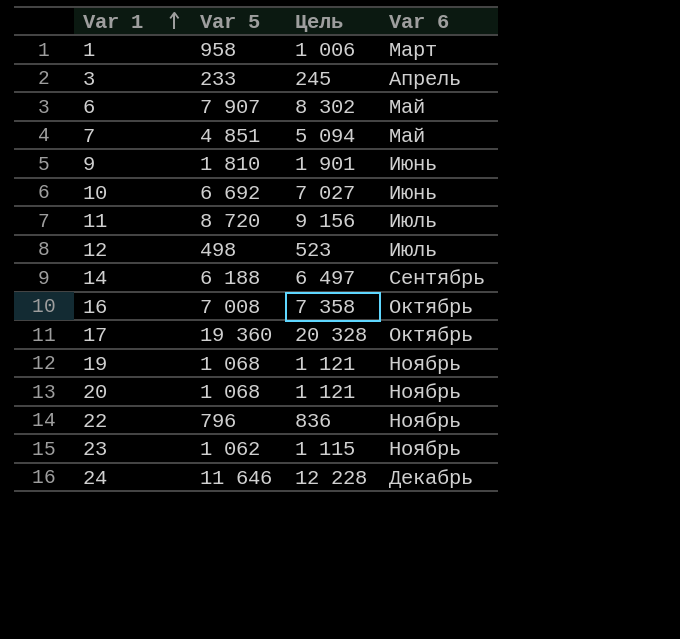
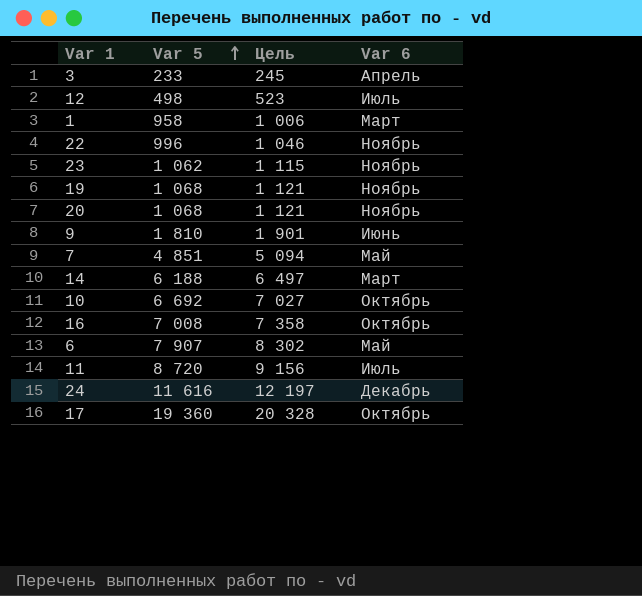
row order: Var 1 ascending -> Var 5 ascending
22 | Var 5: 796 -> 996
22 | Цель: 836 -> 1 046
14 | Var 6: Сентябрь -> Март
10 | Var 6: Июнь -> Октябрь
24 | Var 5: 11 646 -> 11 616
24 | Цель: 12 228 -> 12 197

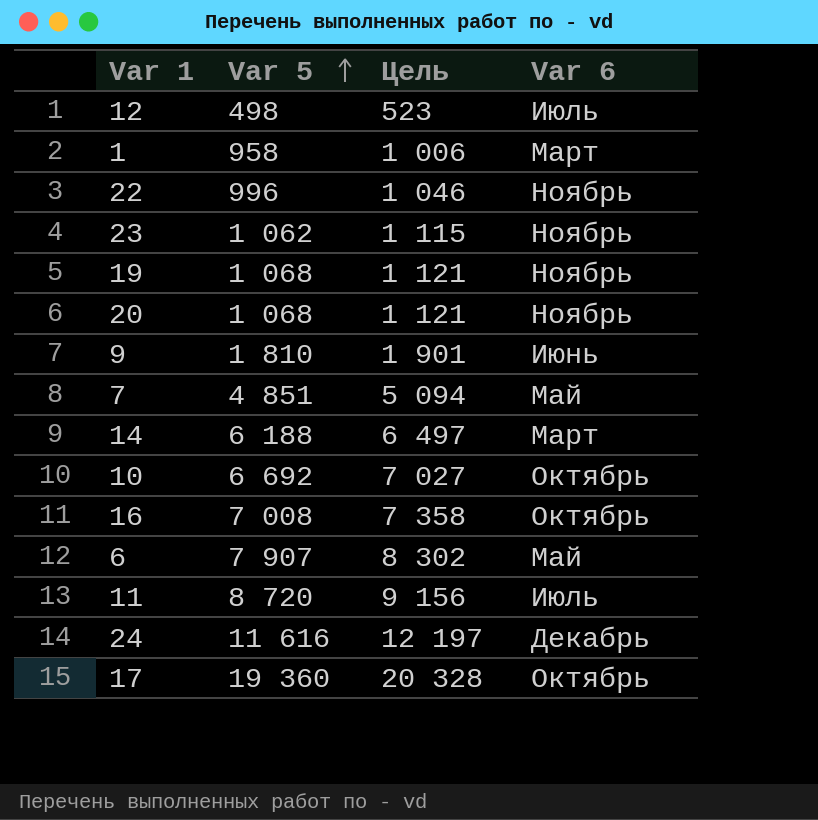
row 3: 233 | 245 | Апрель -> none

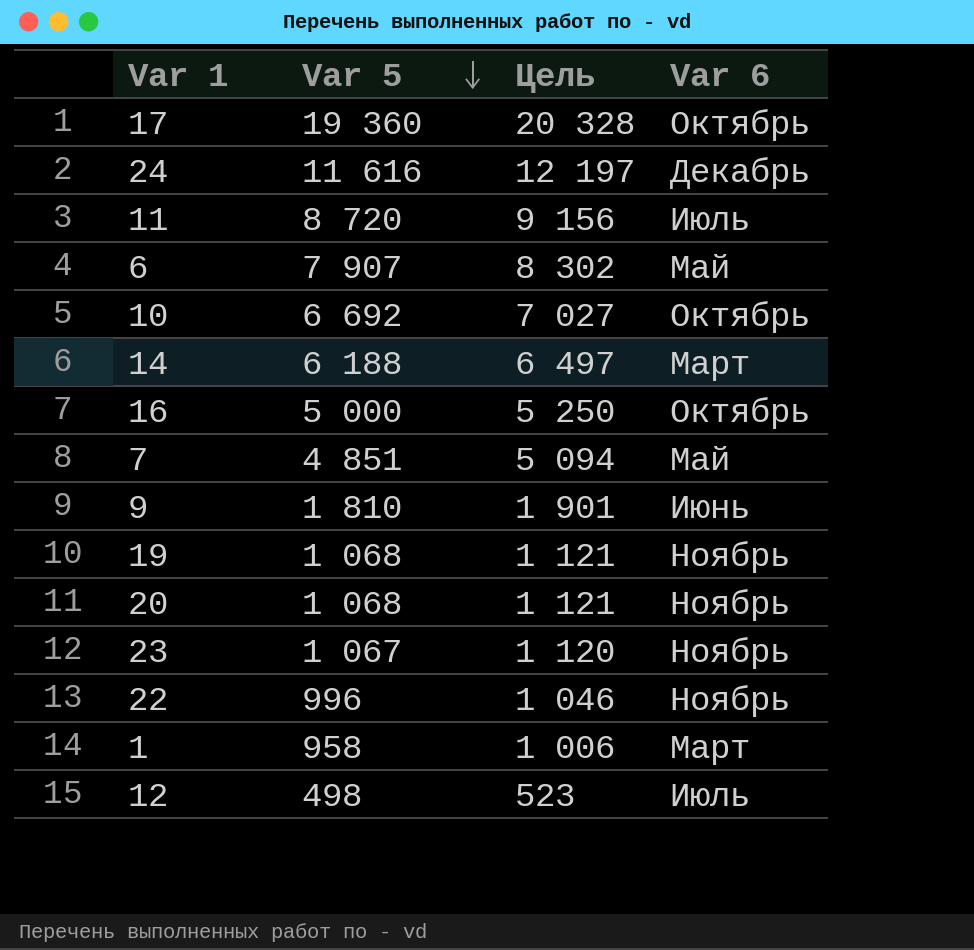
row order: Var 5 ascending -> Var 5 descending
16 | Var 5: 7 008 -> 5 000
16 | Цель: 7 358 -> 5 250
23 | Var 5: 1 062 -> 1 067
23 | Цель: 1 115 -> 1 120

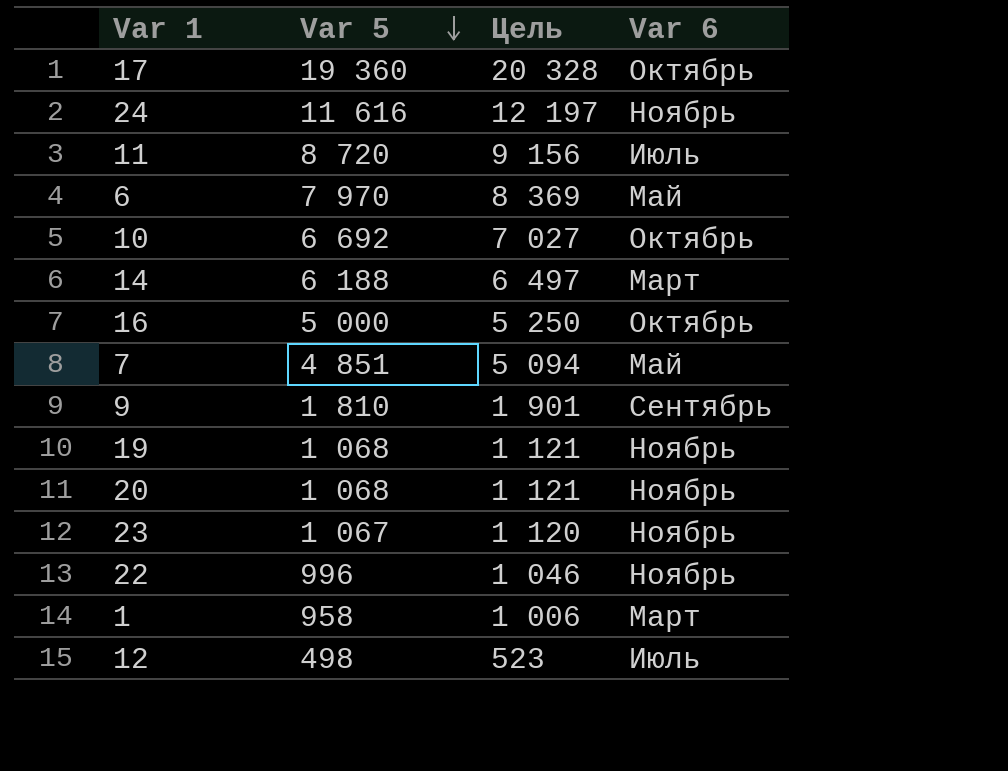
24 | Var 6: Декабрь -> Ноябрь
6 | Var 5: 7 907 -> 7 970
6 | Цель: 8 302 -> 8 369
9 | Var 6: Июнь -> Сентябрь

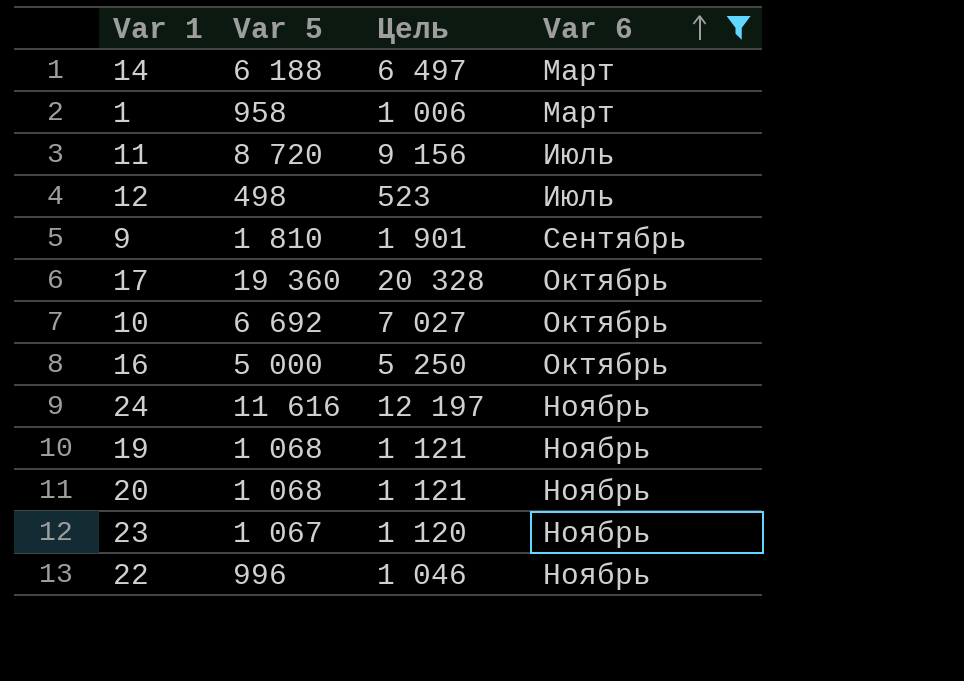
filter: none -> Var 6 != Май
row order: Var 5 descending -> Var 6 ascending

